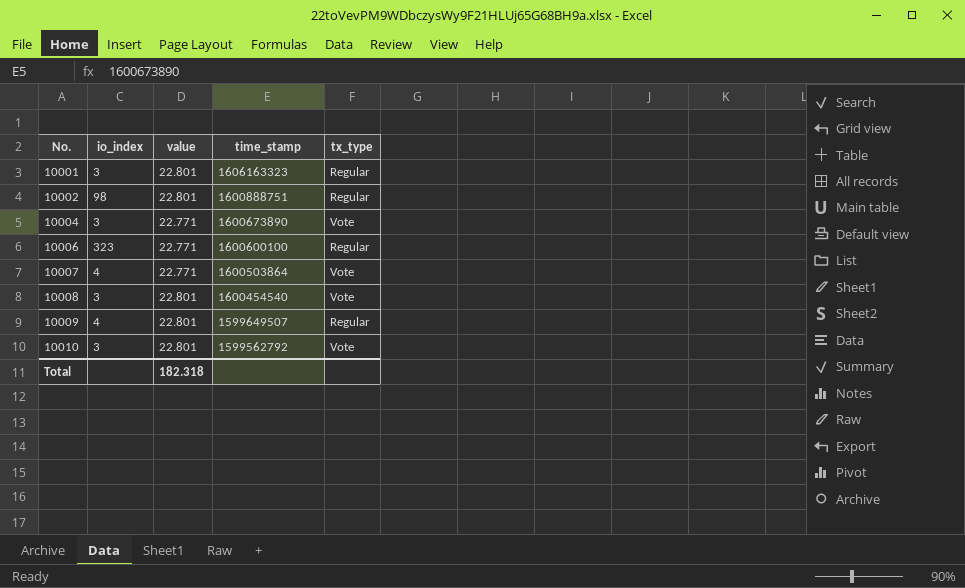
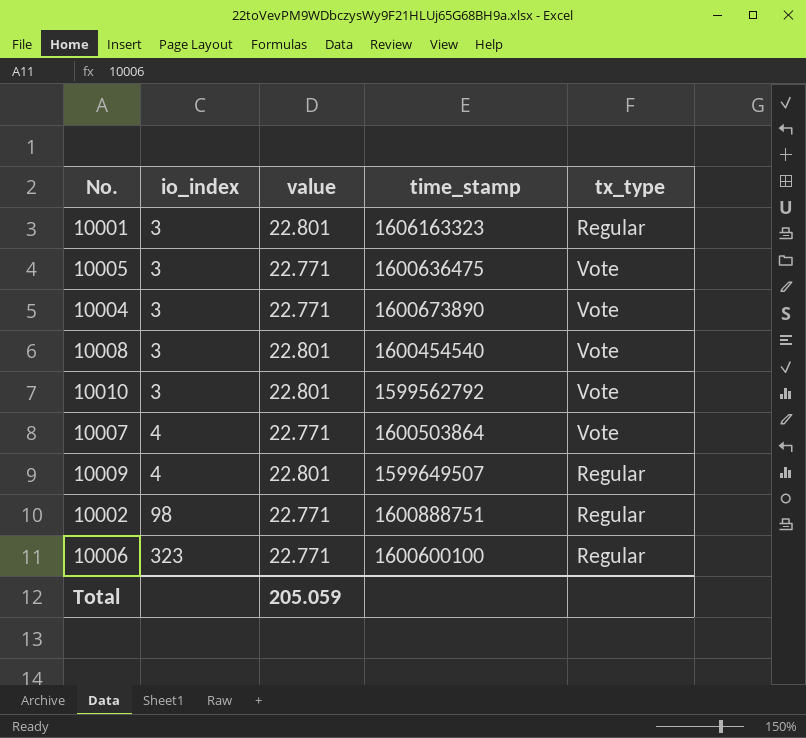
row order: No. ascending -> io_index ascending
row 10005: none -> 3 | 22.771 | 1600636475 | Vote
10002 | value: 22.801 -> 22.771
Total | value: 182.318 -> 205.059

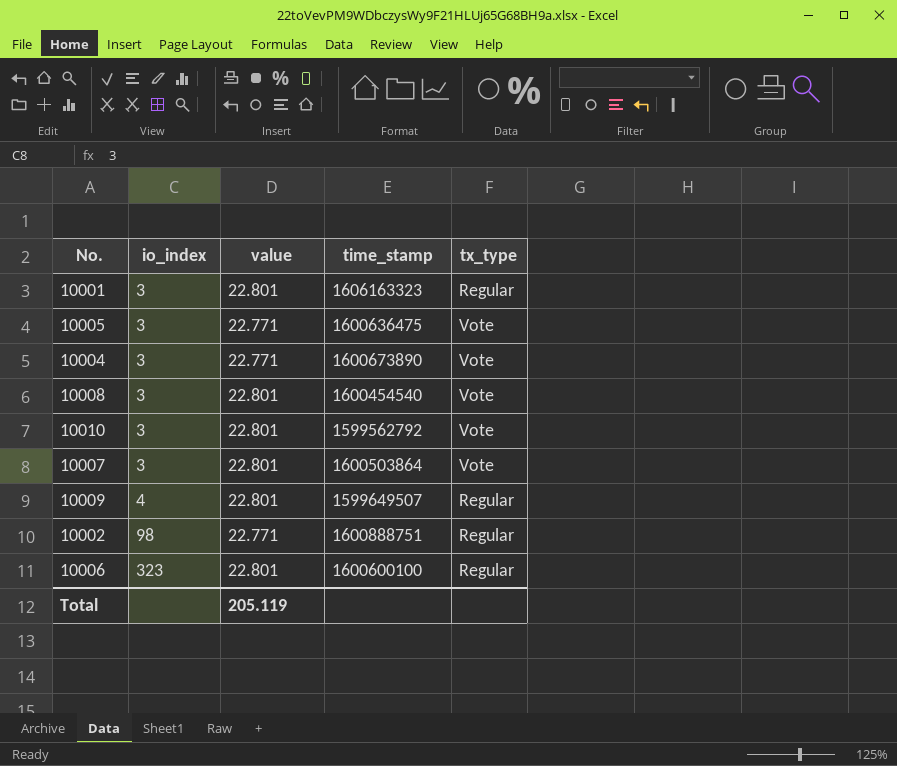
10007 | io_index: 4 -> 3
10007 | value: 22.771 -> 22.801
10006 | value: 22.771 -> 22.801
Total | value: 205.059 -> 205.119

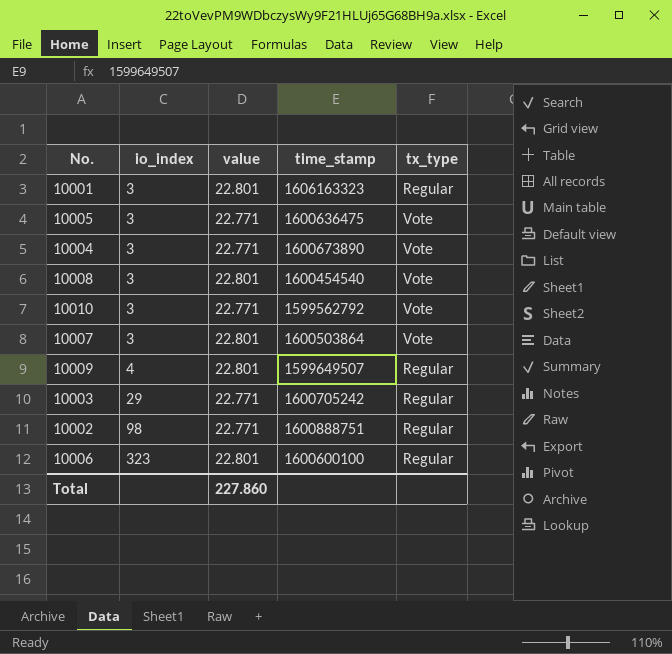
10010 | value: 22.801 -> 22.771
row 10003: none -> 29 | 22.771 | 1600705242 | Regular
Total | value: 205.119 -> 227.860

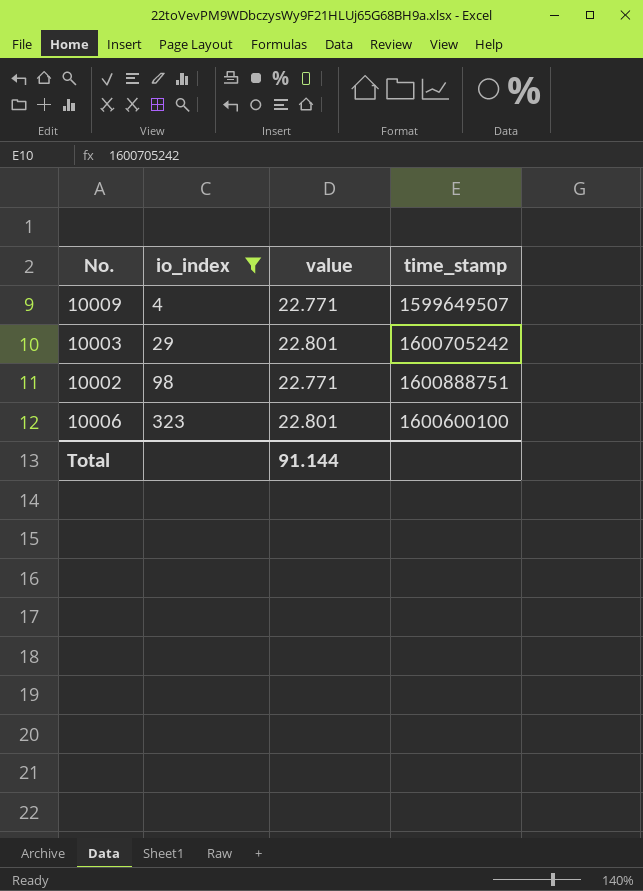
filter: none -> io_index != 3
column tx_type | position: 5 -> none
10009 | value: 22.801 -> 22.771
10003 | value: 22.771 -> 22.801
Total | value: 227.860 -> 91.144

